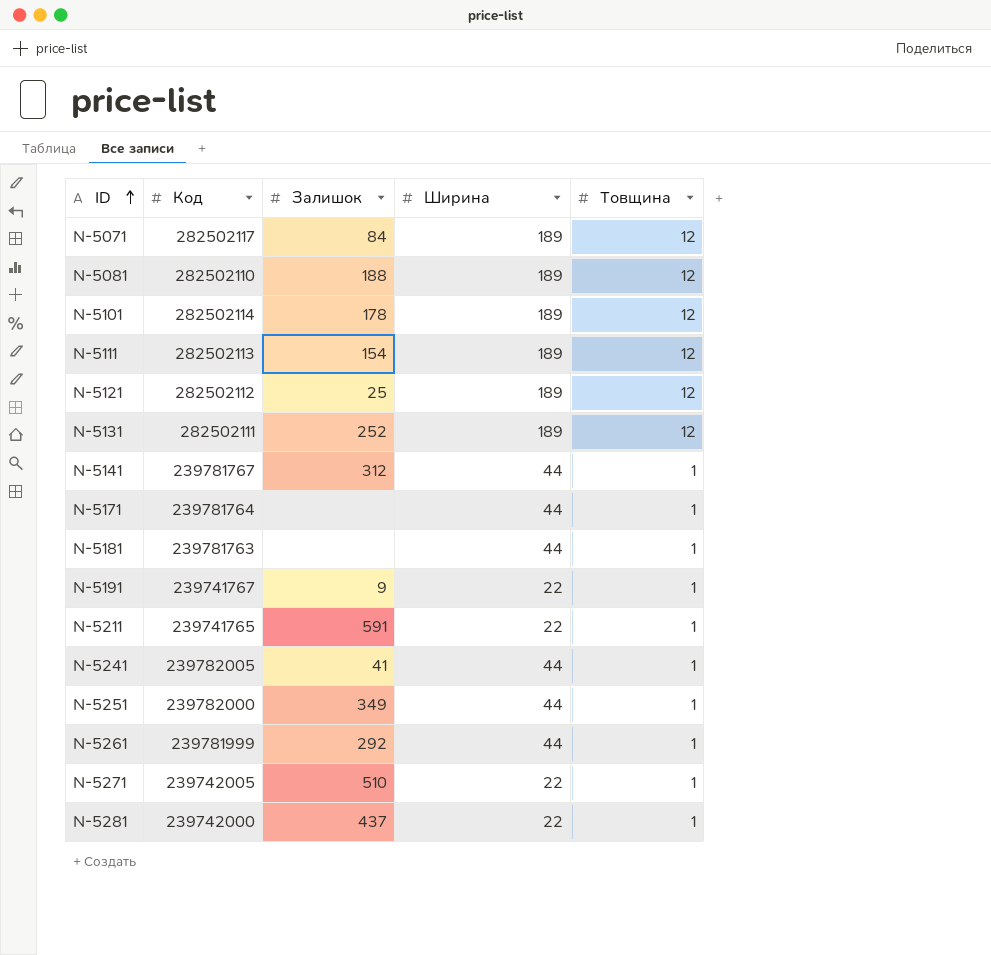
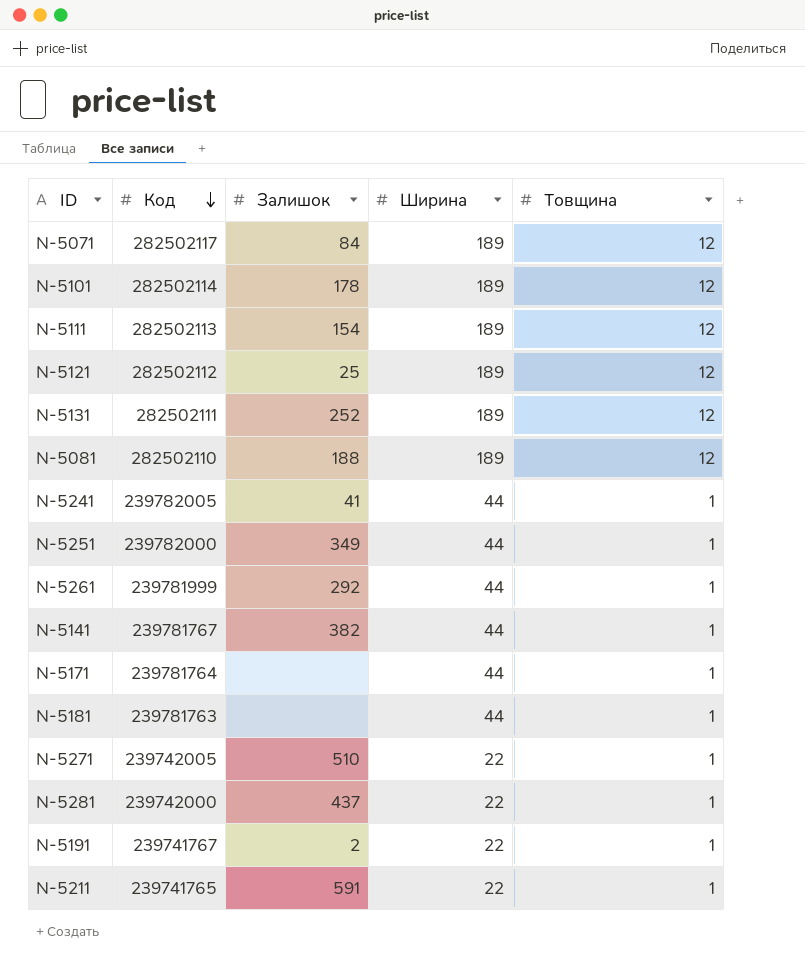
row order: ID ascending -> Код descending
N-5141 | Залишок: 312 -> 382
N-5191 | Залишок: 9 -> 2

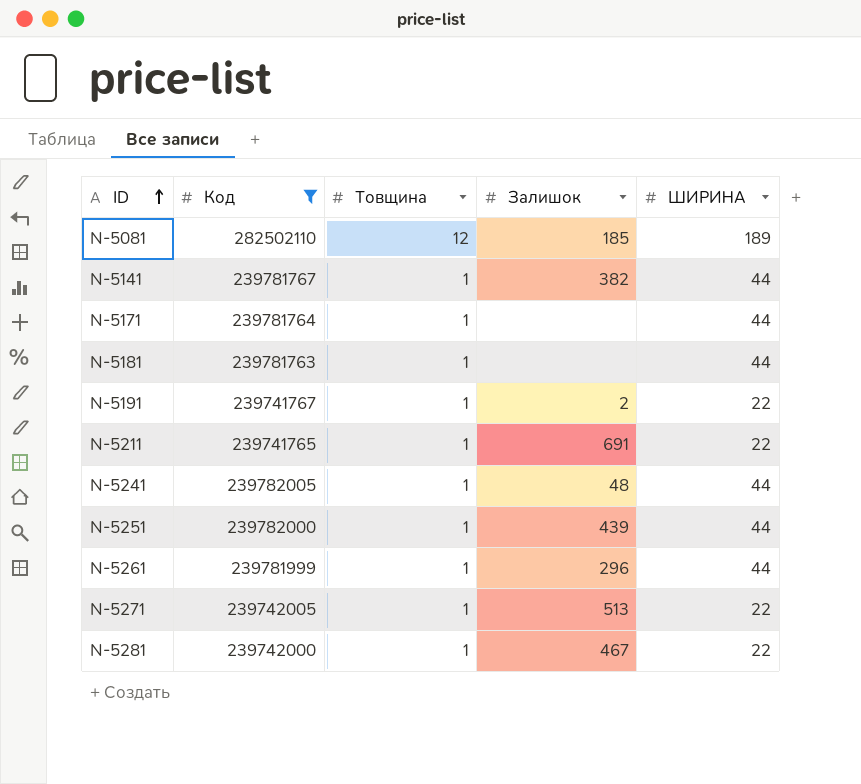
filter: none -> Код <= 282502110
row order: Код descending -> ID ascending
column Товщина | position: 5 -> 3
column name: Ширина -> ШИРИНА
N-5081 | Залишок: 188 -> 185
N-5211 | Залишок: 591 -> 691
N-5241 | Залишок: 41 -> 48
N-5251 | Залишок: 349 -> 439
N-5261 | Залишок: 292 -> 296
N-5271 | Залишок: 510 -> 513
N-5281 | Залишок: 437 -> 467

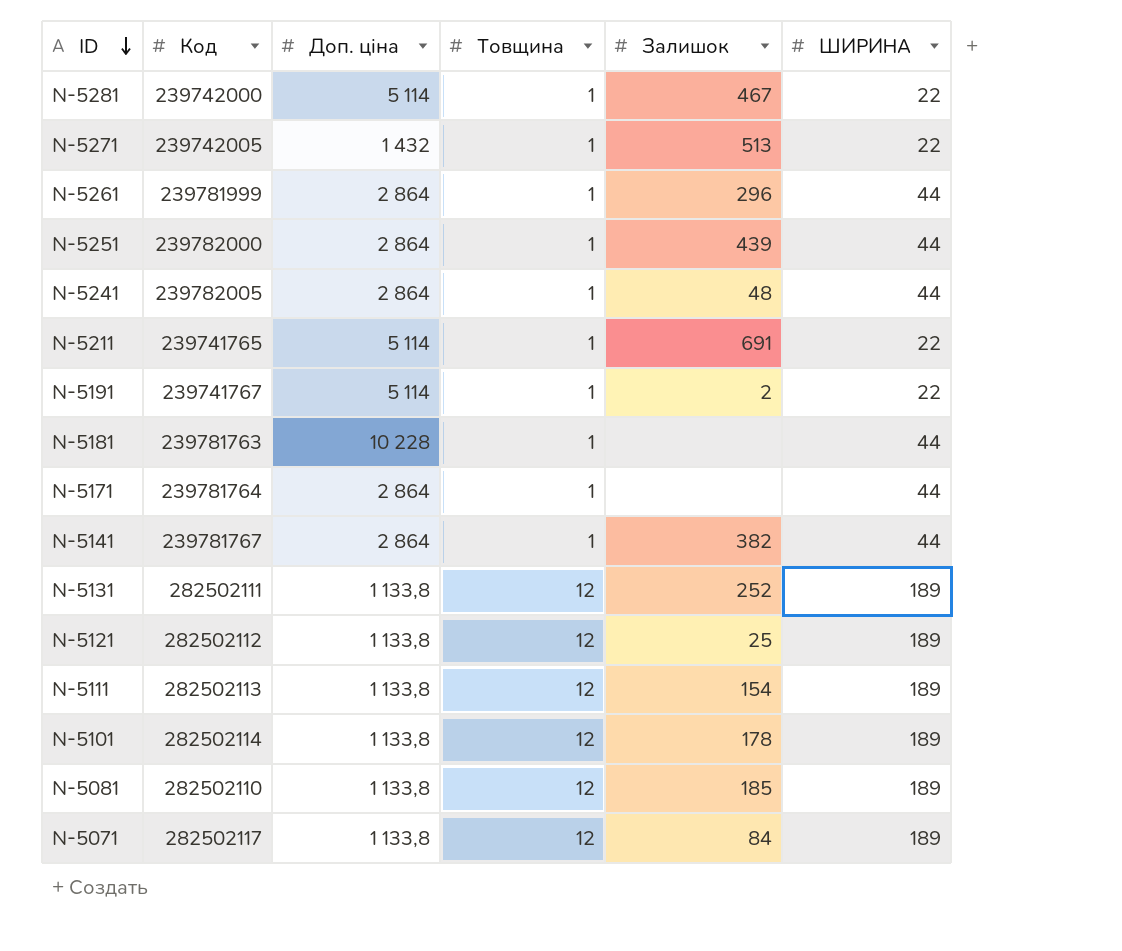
filter: Код <= 282502110 -> none
row order: ID ascending -> ID descending
column Доп. ціна | position: none -> 3

